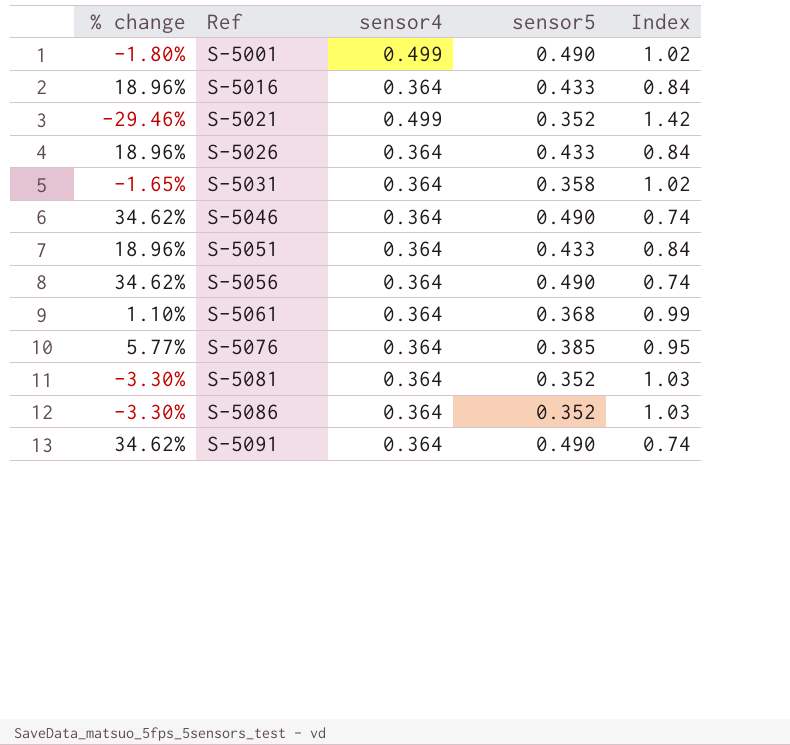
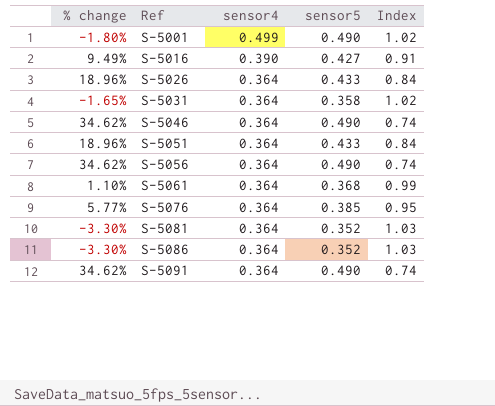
row S-5021: -29.46% | 0.499 | 0.352 | 1.42 -> none
S-5016 | % change: 18.96% -> 9.49%
S-5016 | sensor4: 0.364 -> 0.390
S-5016 | sensor5: 0.433 -> 0.427
S-5016 | Index: 0.84 -> 0.91

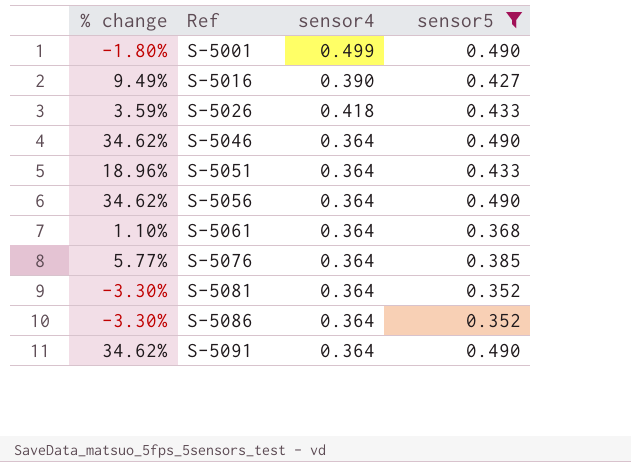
filter: none -> sensor5 != 0.358
column Index | formula: [sensor4] / [sensor5] -> none
S-5026 | % change: 18.96% -> 3.59%
S-5026 | sensor4: 0.364 -> 0.418

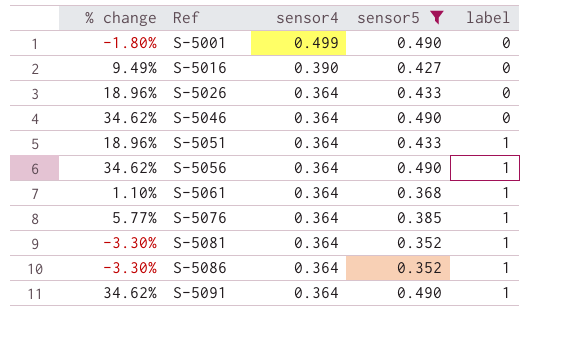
column label | position: none -> 5
S-5026 | % change: 3.59% -> 18.96%
S-5026 | sensor4: 0.418 -> 0.364

